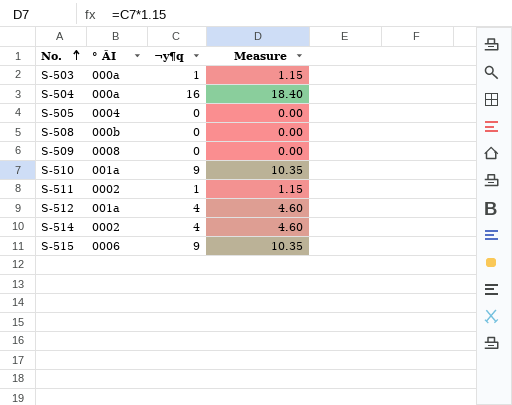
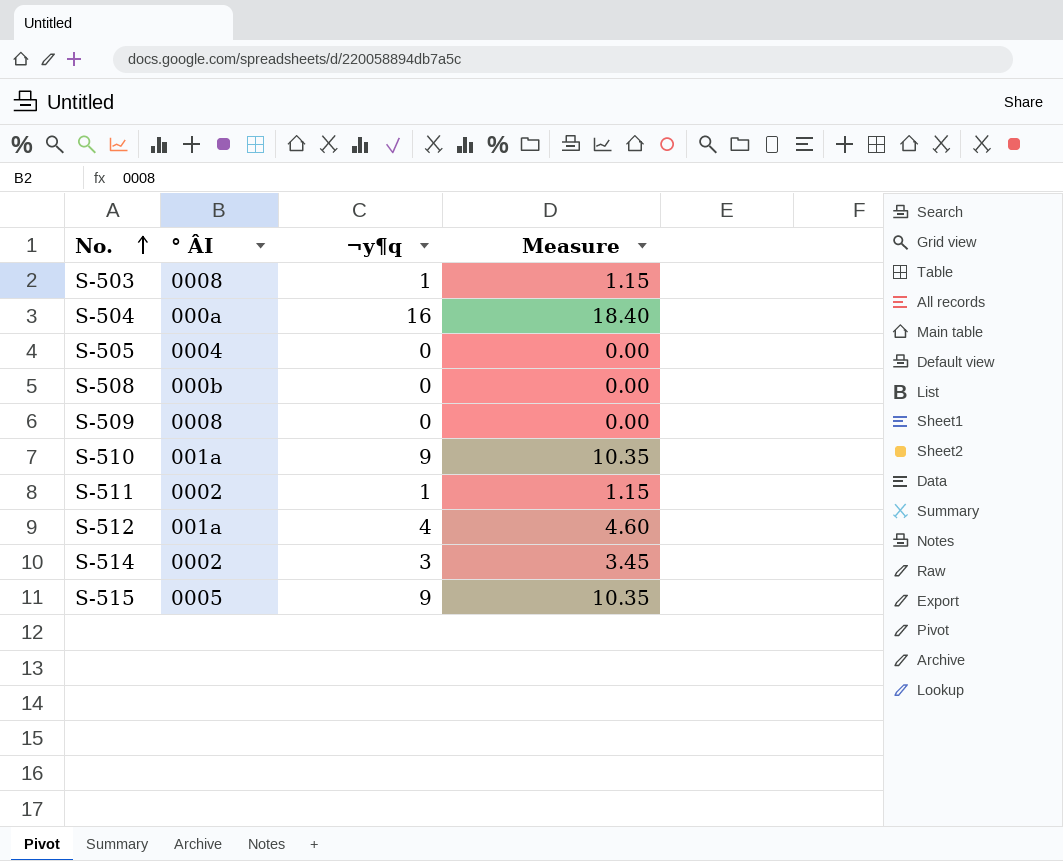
S-503 | ° ÂI: 000a -> 0008
S-514 | ¬y¶q: 4 -> 3
S-514 | Measure: 4.60 -> 3.45
S-515 | ° ÂI: 0006 -> 0005

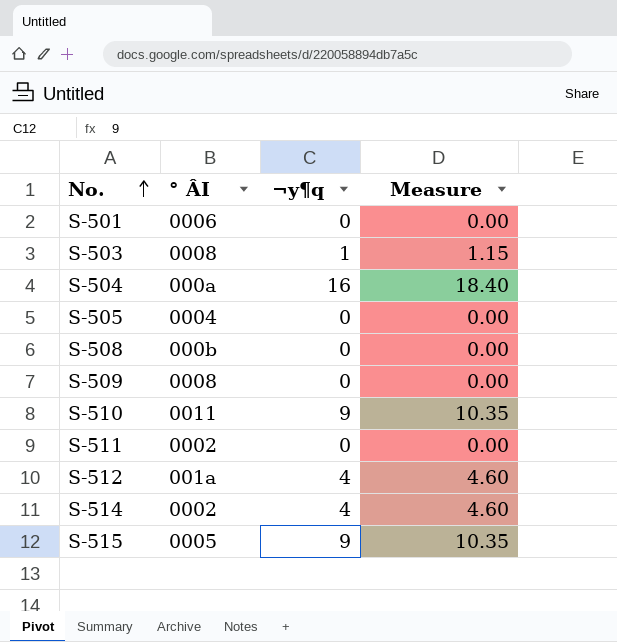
row S-501: none -> 0006 | 0 | 0.00
S-510 | ° ÂI: 001a -> 0011
S-511 | ¬y¶q: 1 -> 0
S-511 | Measure: 1.15 -> 0.00
S-514 | ¬y¶q: 3 -> 4
S-514 | Measure: 3.45 -> 4.60

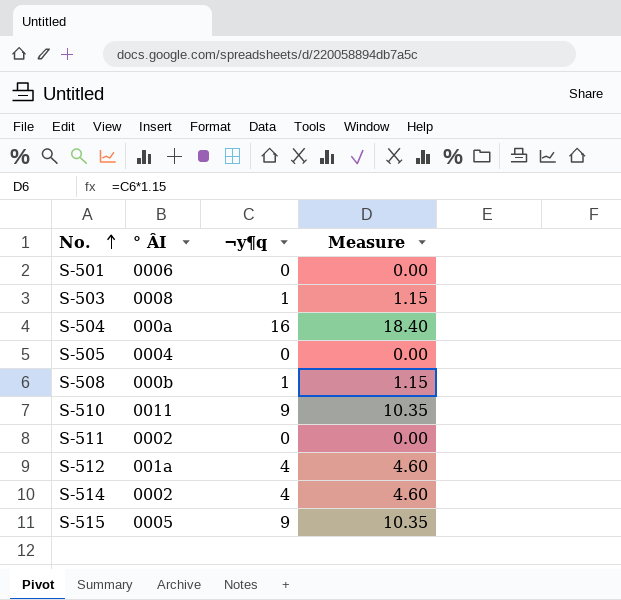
row S-509: 0008 | 0 | 0.00 -> none
S-508 | ¬y¶q: 0 -> 1
S-508 | Measure: 0.00 -> 1.15

